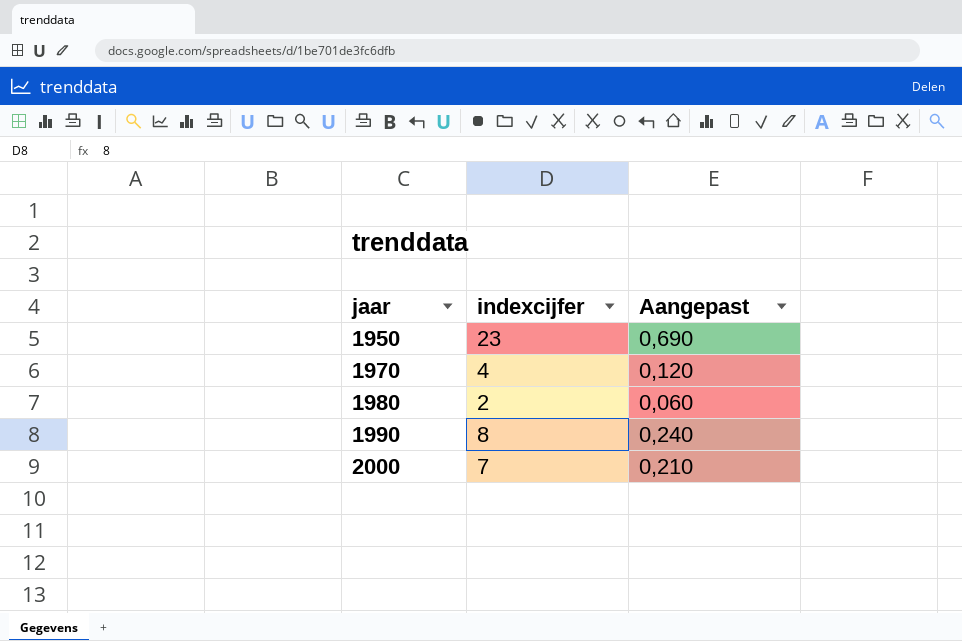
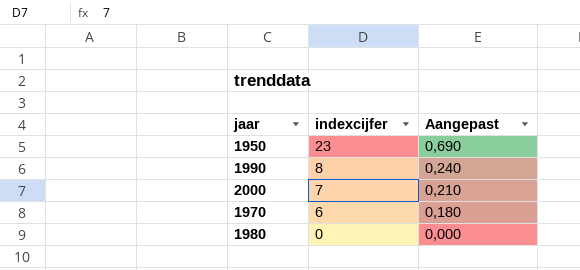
row order: jaar ascending -> indexcijfer descending
1970 | indexcijfer: 4 -> 6
1970 | Aangepast: 0,120 -> 0,180
1980 | indexcijfer: 2 -> 0
1980 | Aangepast: 0,060 -> 0,000

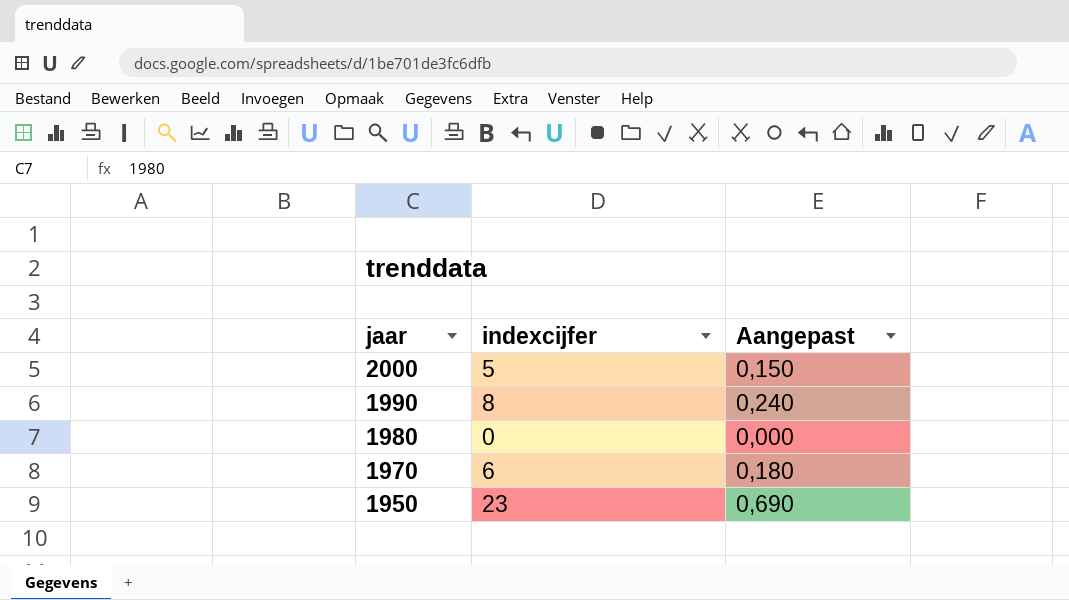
row order: indexcijfer descending -> jaar descending
2000 | indexcijfer: 7 -> 5
2000 | Aangepast: 0,210 -> 0,150

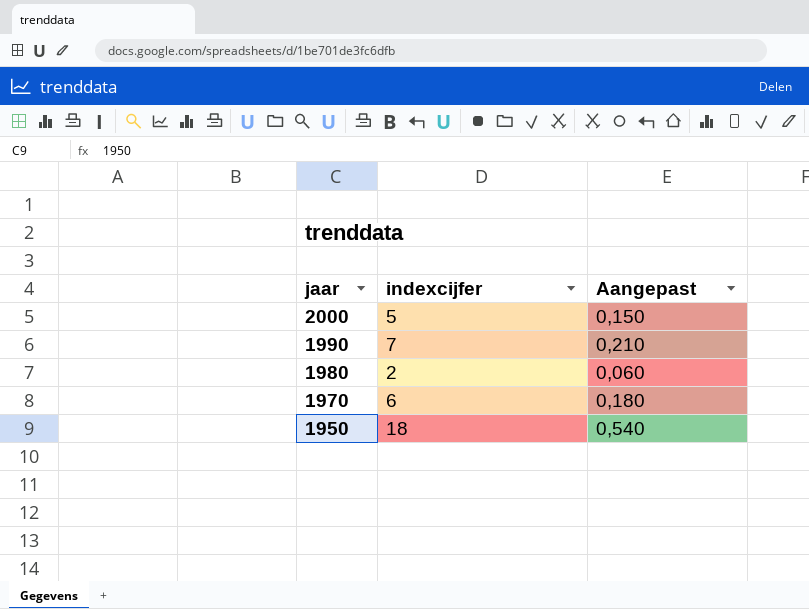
1990 | indexcijfer: 8 -> 7
1990 | Aangepast: 0,240 -> 0,210
1980 | indexcijfer: 0 -> 2
1980 | Aangepast: 0,000 -> 0,060
1950 | indexcijfer: 23 -> 18
1950 | Aangepast: 0,690 -> 0,540

